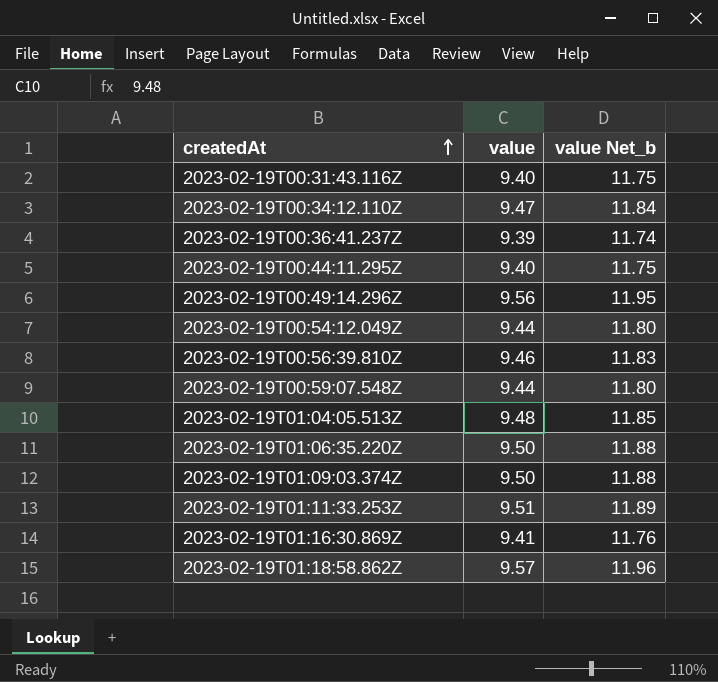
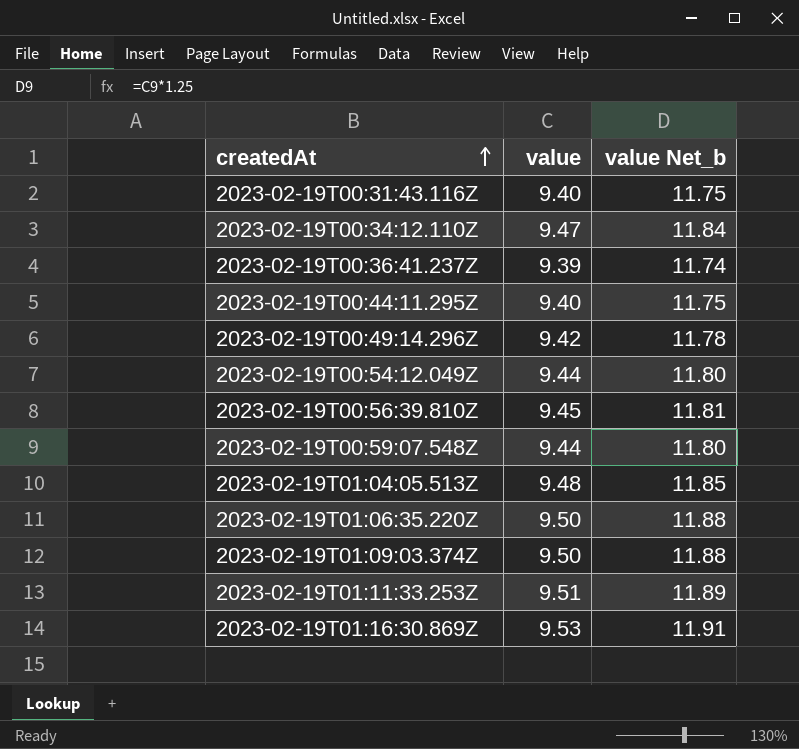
row 2023-02-19T01:18:58.862Z: 9.57 | 11.96 -> none
2023-02-19T00:49:14.296Z | value: 9.56 -> 9.42
2023-02-19T00:49:14.296Z | value Net_b: 11.95 -> 11.78
2023-02-19T00:56:39.810Z | value: 9.46 -> 9.45
2023-02-19T00:56:39.810Z | value Net_b: 11.83 -> 11.81
2023-02-19T01:16:30.869Z | value: 9.41 -> 9.53
2023-02-19T01:16:30.869Z | value Net_b: 11.76 -> 11.91

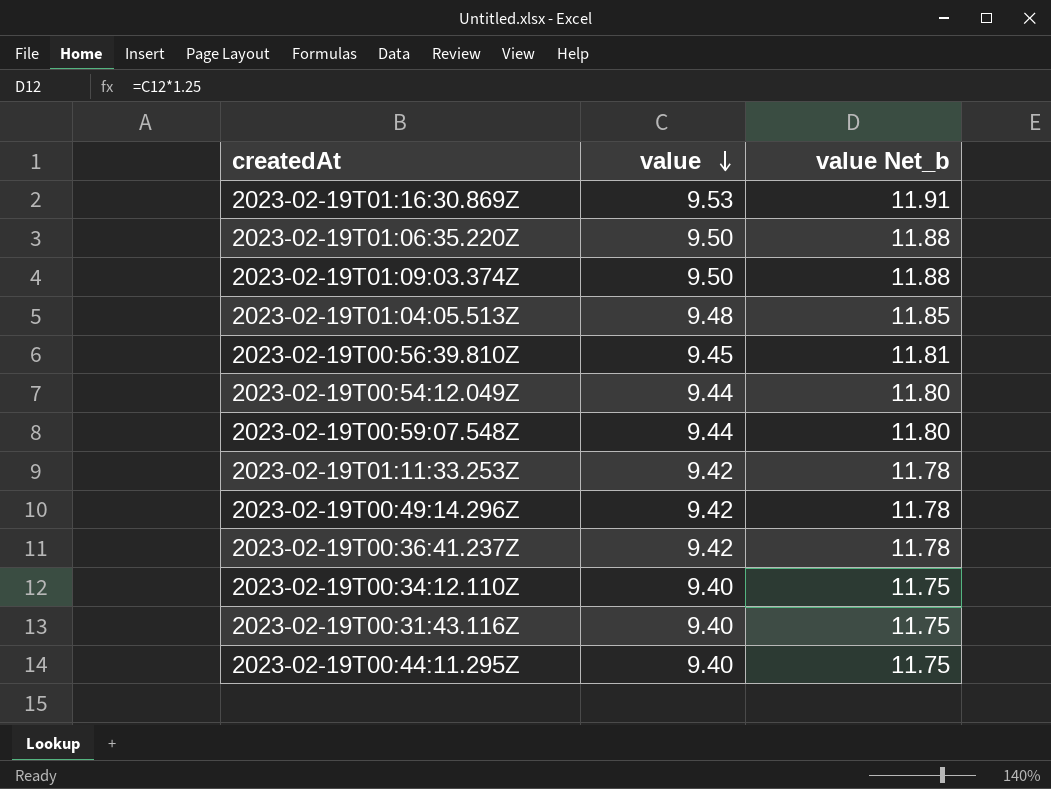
row order: createdAt ascending -> value descending
2023-02-19T01:11:33.253Z | value: 9.51 -> 9.42
2023-02-19T01:11:33.253Z | value Net_b: 11.89 -> 11.78
2023-02-19T00:36:41.237Z | value: 9.39 -> 9.42
2023-02-19T00:36:41.237Z | value Net_b: 11.74 -> 11.78
2023-02-19T00:34:12.110Z | value: 9.47 -> 9.40
2023-02-19T00:34:12.110Z | value Net_b: 11.84 -> 11.75

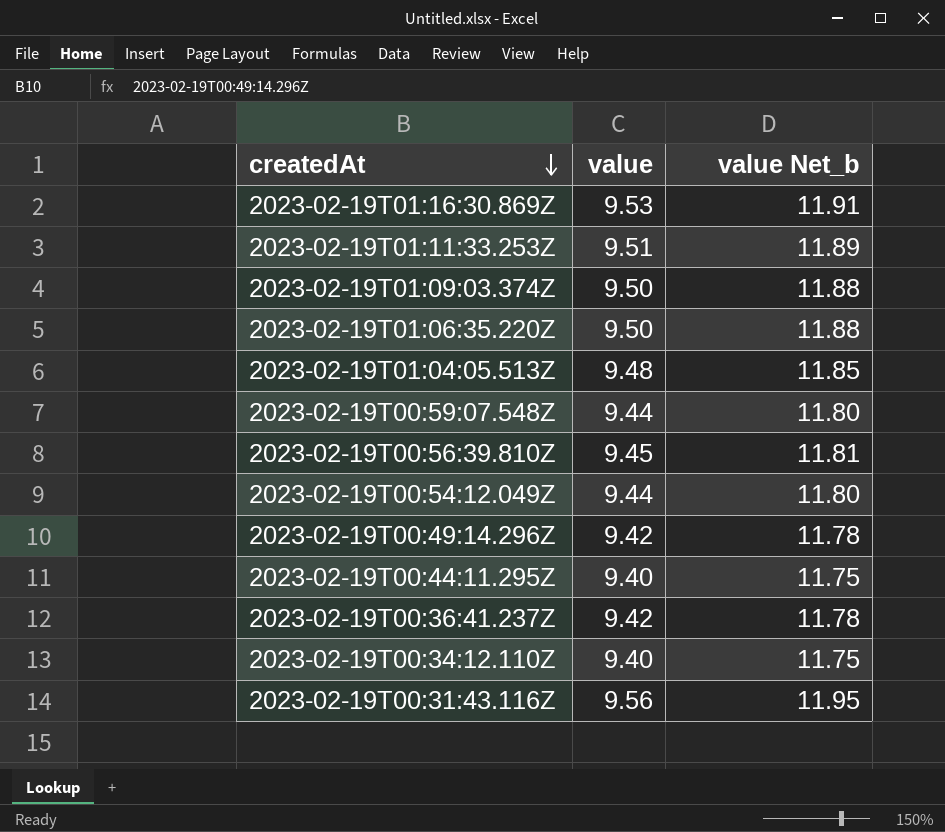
row order: value descending -> createdAt descending
2023-02-19T01:11:33.253Z | value: 9.42 -> 9.51
2023-02-19T01:11:33.253Z | value Net_b: 11.78 -> 11.89
2023-02-19T00:31:43.116Z | value: 9.40 -> 9.56
2023-02-19T00:31:43.116Z | value Net_b: 11.75 -> 11.95

